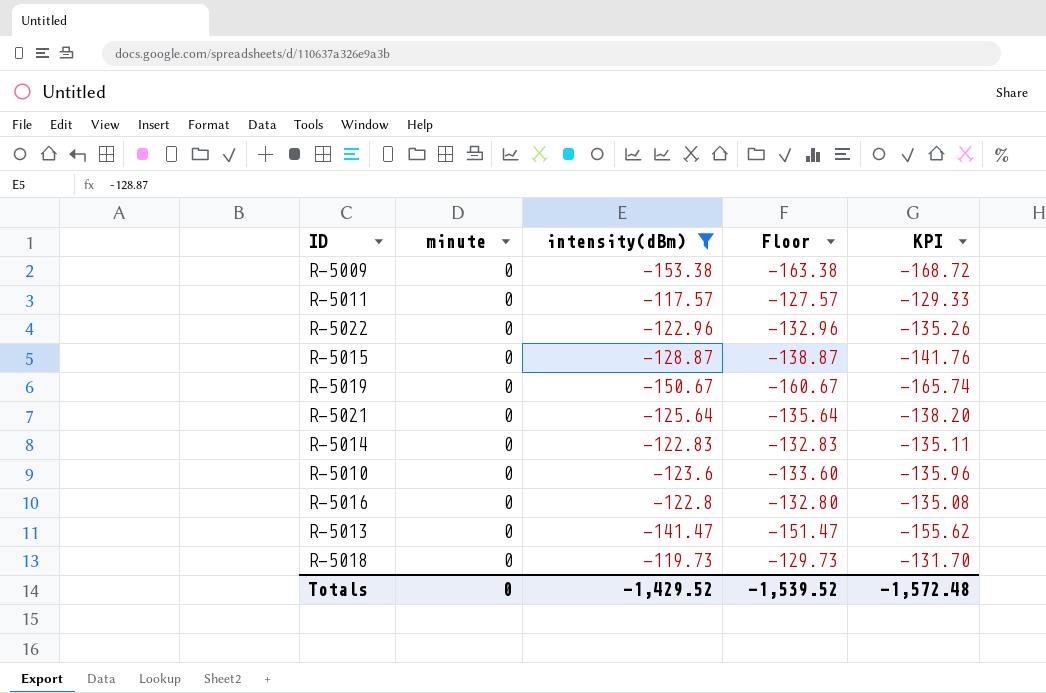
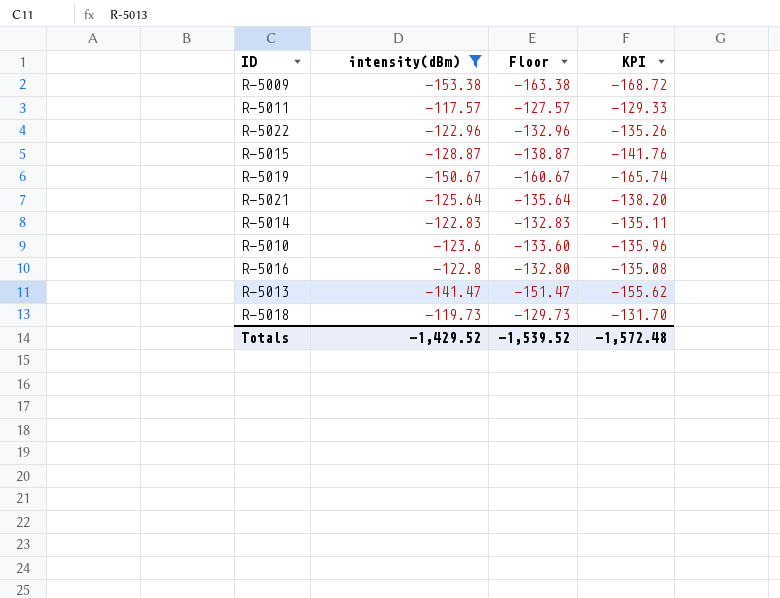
column minute | position: 2 -> none

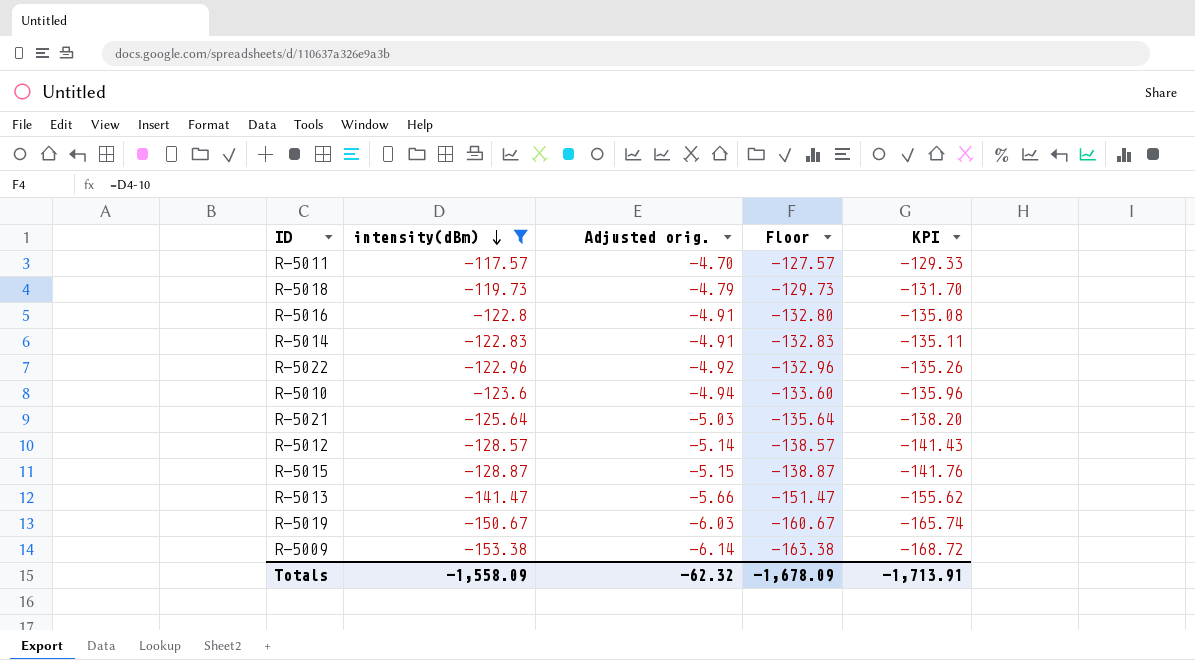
row order: none -> intensity(dBm) descending
column Adjusted orig. | formula: none -> [intensity(dBm)] * 0.04
row R-5012: none -> -128.57 | -5.14 | -138.57 | -141.43
Totals | intensity(dBm): -1,429.52 -> -1,558.09
Totals | Floor: -1,539.52 -> -1,678.09
Totals | KPI: -1,572.48 -> -1,713.91

